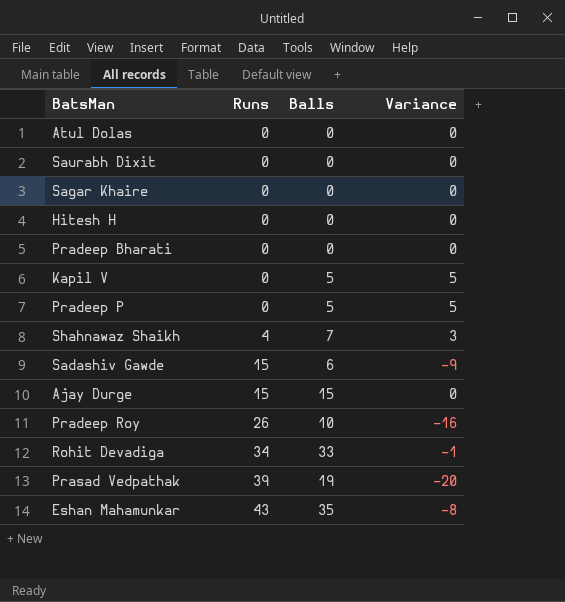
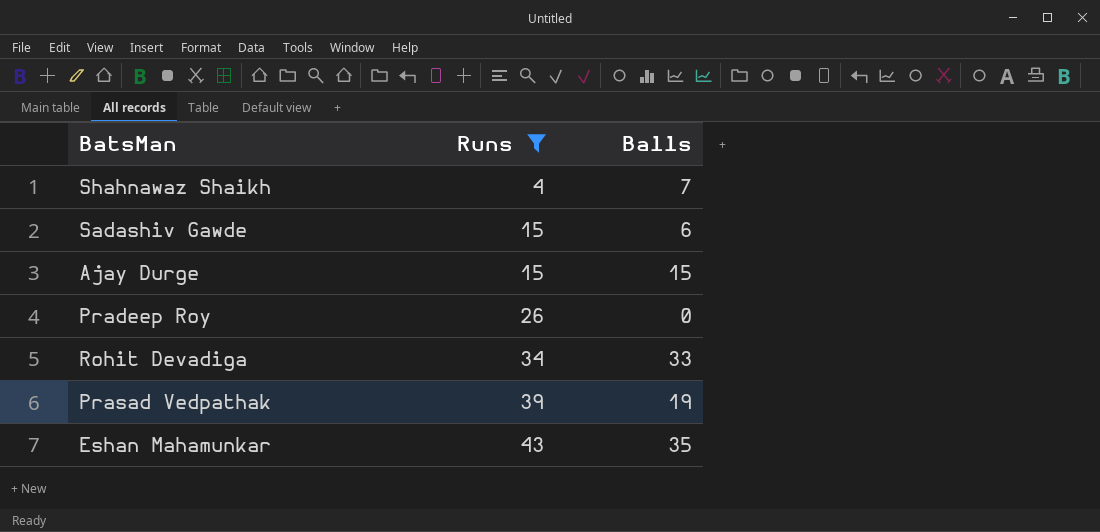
filter: none -> Runs != 0
column Variance | formula: [Balls] - [Runs] -> none
Pradeep Roy | Balls: 10 -> 0

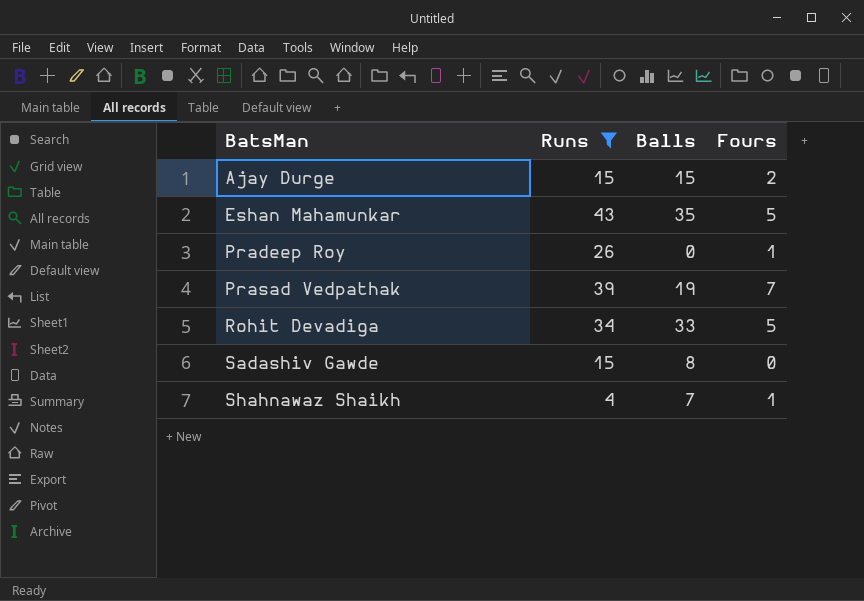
row order: Runs ascending -> BatsMan ascending
column Fours | position: none -> 4
Sadashiv Gawde | Balls: 6 -> 8

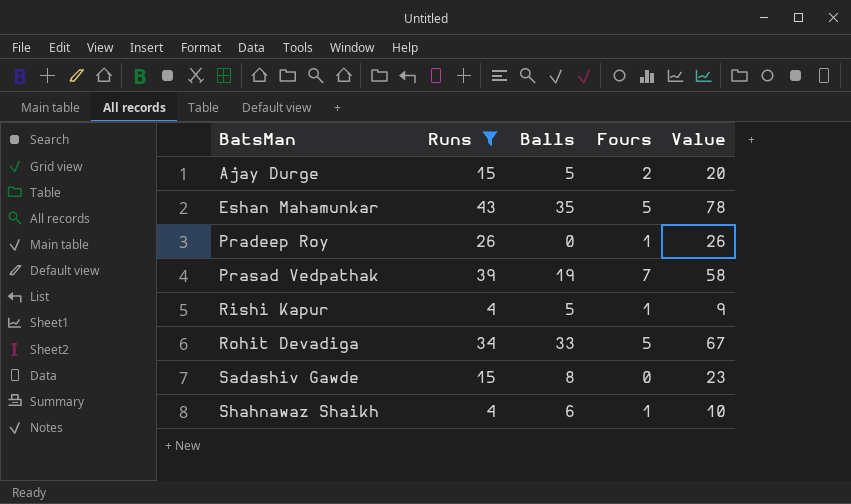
column Value | formula: none -> [Runs] + [Balls]
Ajay Durge | Balls: 15 -> 5
row Rishi Kapur: none -> 4 | 5 | 1 | 9
Shahnawaz Shaikh | Balls: 7 -> 6

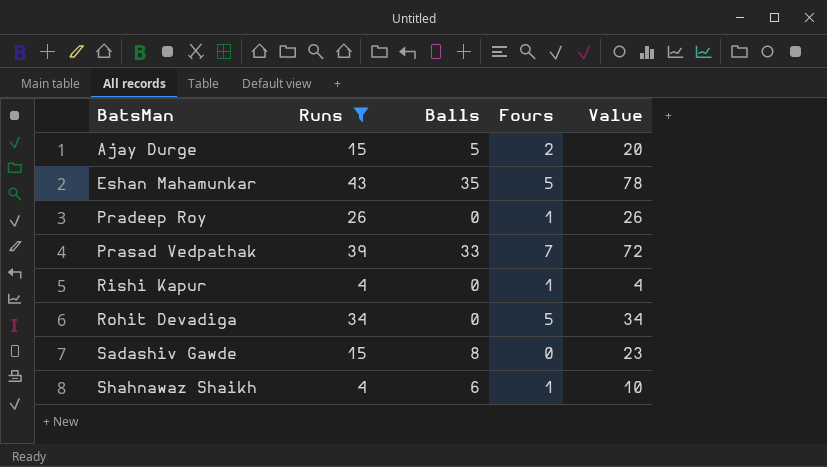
Prasad Vedpathak | Balls: 19 -> 33
Prasad Vedpathak | Value: 58 -> 72
Rishi Kapur | Balls: 5 -> 0
Rishi Kapur | Value: 9 -> 4
Rohit Devadiga | Balls: 33 -> 0
Rohit Devadiga | Value: 67 -> 34

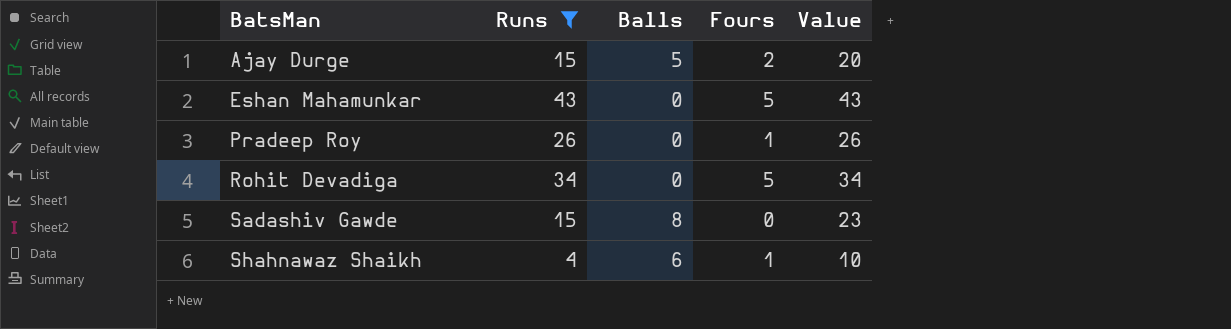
row Prasad Vedpathak: 39 | 33 | 7 | 72 -> none
row Rishi Kapur: 4 | 0 | 1 | 4 -> none
Eshan Mahamunkar | Balls: 35 -> 0
Eshan Mahamunkar | Value: 78 -> 43

